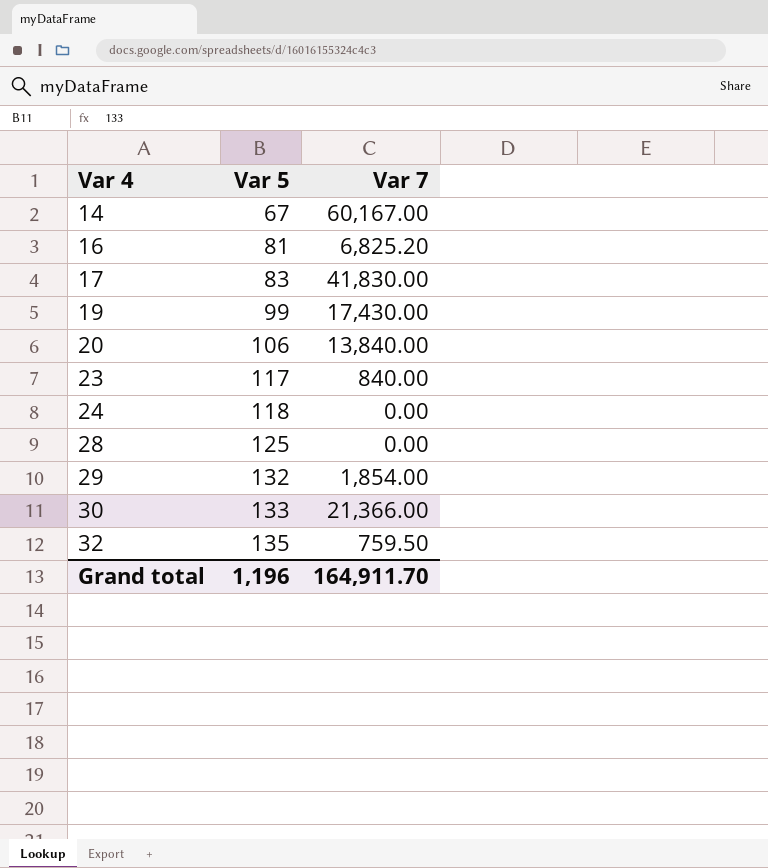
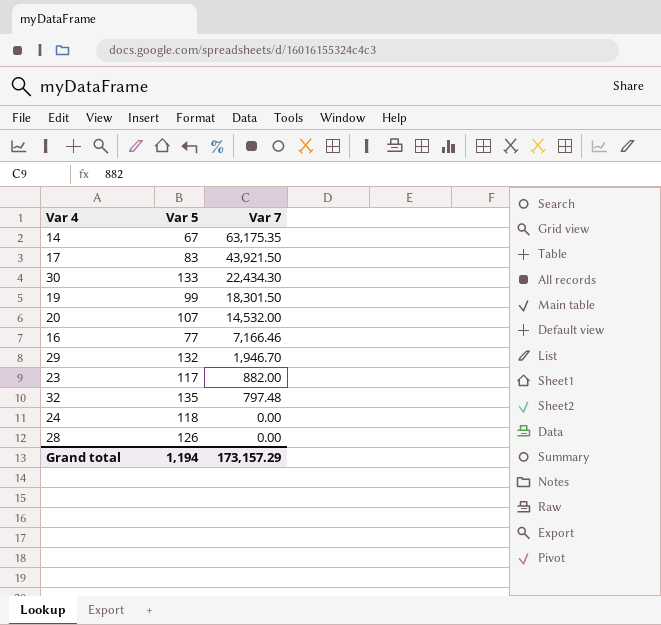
row order: Var 4 ascending -> Var 7 descending
14 | Var 7: 60,167.00 -> 63,175.35
17 | Var 7: 41,830.00 -> 43,921.50
30 | Var 7: 21,366.00 -> 22,434.30
19 | Var 7: 17,430.00 -> 18,301.50
20 | Var 5: 106 -> 107
20 | Var 7: 13,840.00 -> 14,532.00
16 | Var 5: 81 -> 77
16 | Var 7: 6,825.20 -> 7,166.46
29 | Var 7: 1,854.00 -> 1,946.70
23 | Var 7: 840.00 -> 882.00
32 | Var 7: 759.50 -> 797.48
28 | Var 5: 125 -> 126
Grand total | Var 5: 1,196 -> 1,194
Grand total | Var 7: 164,911.70 -> 173,157.29

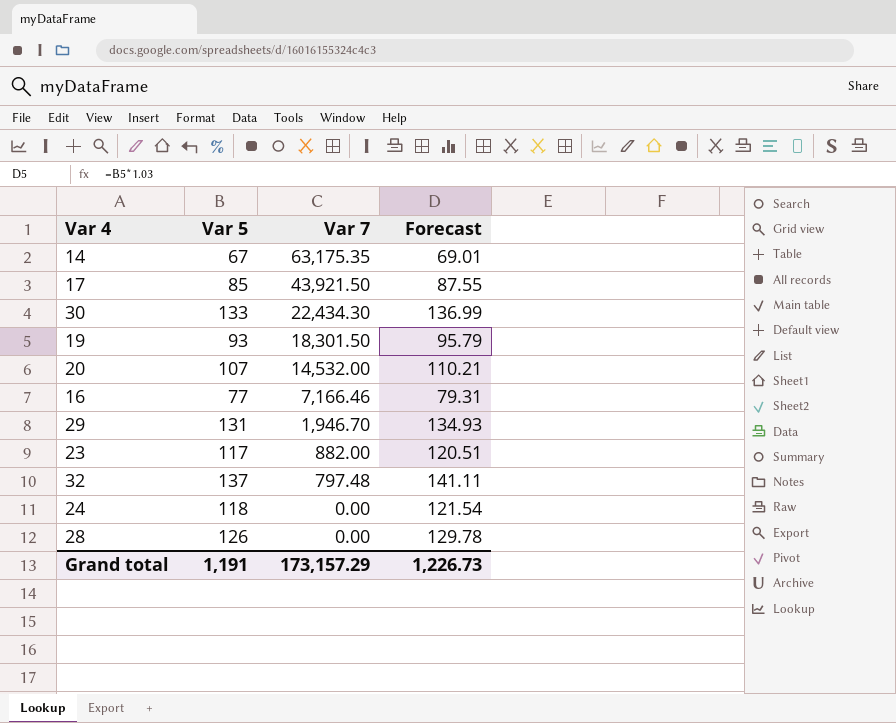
column Forecast | formula: none -> [Var 5] * 1.03
17 | Var 5: 83 -> 85
19 | Var 5: 99 -> 93
29 | Var 5: 132 -> 131
32 | Var 5: 135 -> 137
Grand total | Var 5: 1,194 -> 1,191

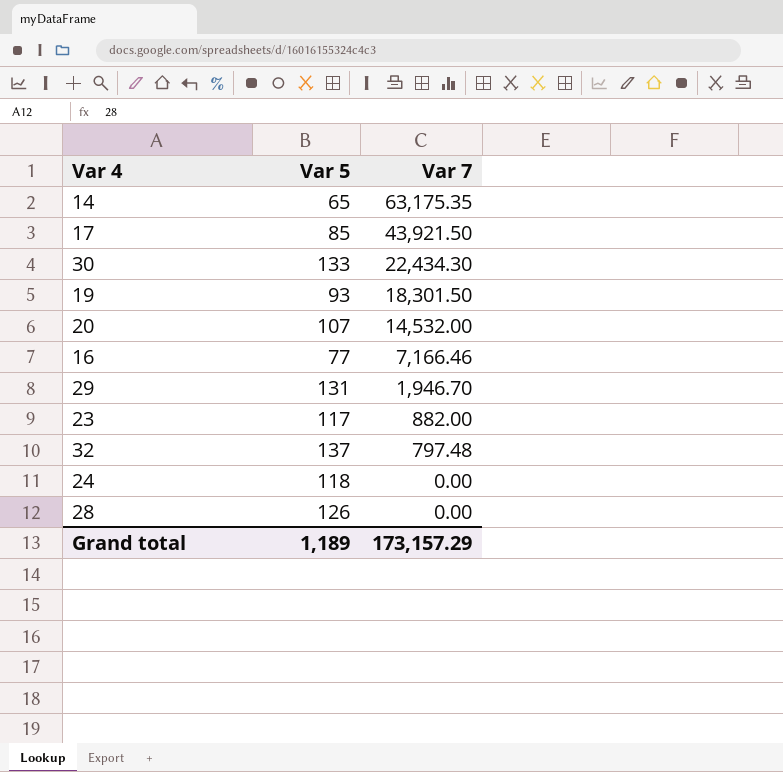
column Forecast | formula: [Var 5] * 1.03 -> none
14 | Var 5: 67 -> 65
Grand total | Var 5: 1,191 -> 1,189

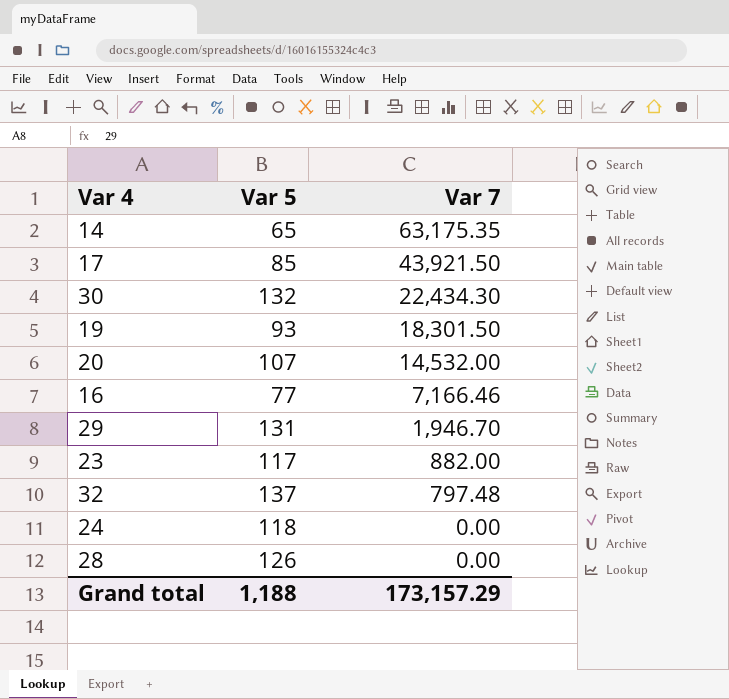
30 | Var 5: 133 -> 132
Grand total | Var 5: 1,189 -> 1,188

